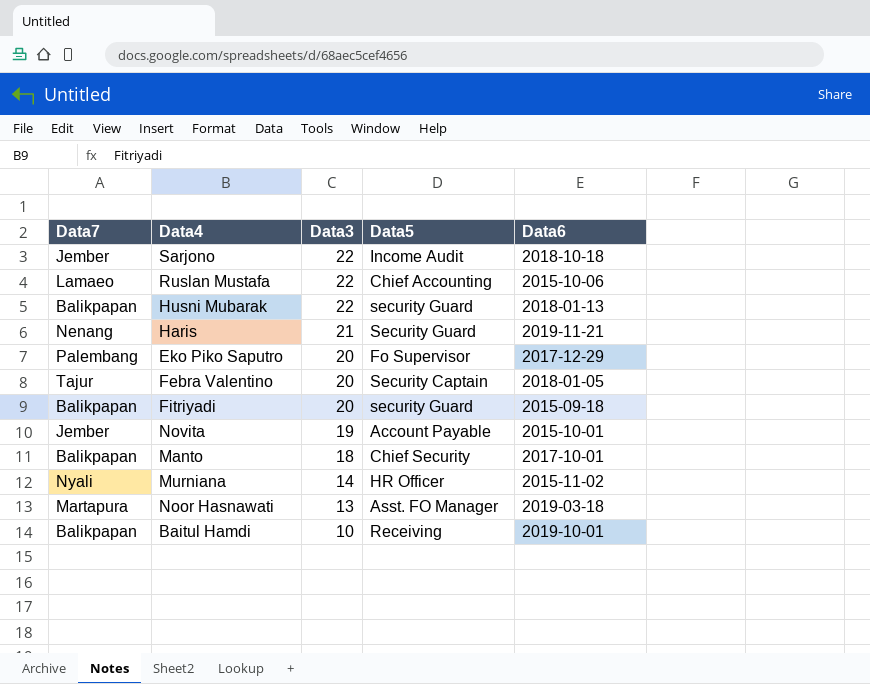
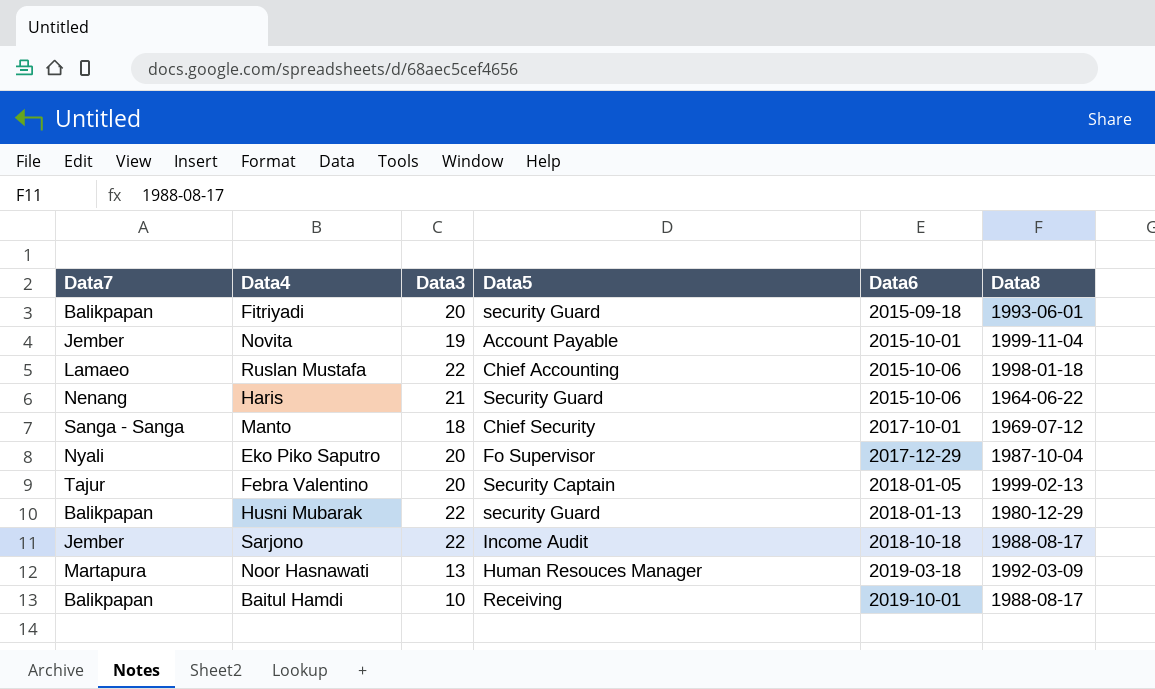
row order: Data3 descending -> Data6 ascending
column Data8 | position: none -> 6
row Murniana: Nyali | 14 | HR Officer | 2015-11-02 -> none
Haris | Data6: 2019-11-21 -> 2015-10-06
Manto | Data7: Balikpapan -> Sanga - Sanga
Eko Piko Saputro | Data7: Palembang -> Nyali
Noor Hasnawati | Data5: Asst. FO Manager -> Human Resouces Manager

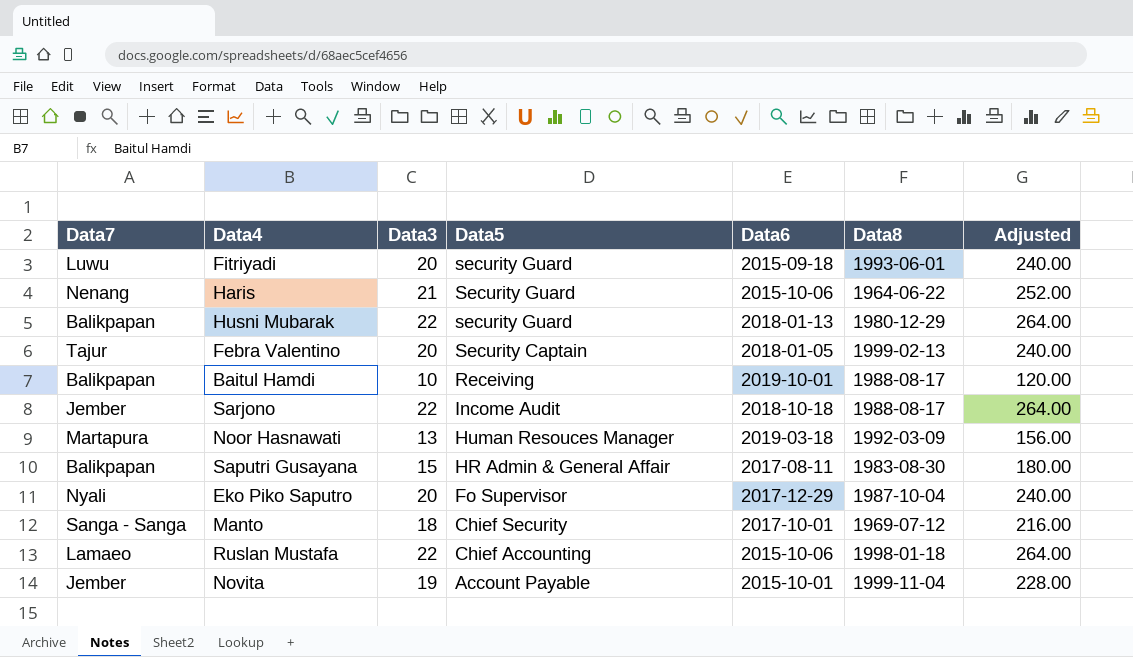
row order: Data6 ascending -> Data5 descending
column Adjusted | formula: none -> [Data3] * 12
Fitriyadi | Data7: Balikpapan -> Luwu
row Saputri Gusayana: none -> Balikpapan | 15 | HR Admin & General Affair | 2017-08-11 | 1983-08-30 | 180.00

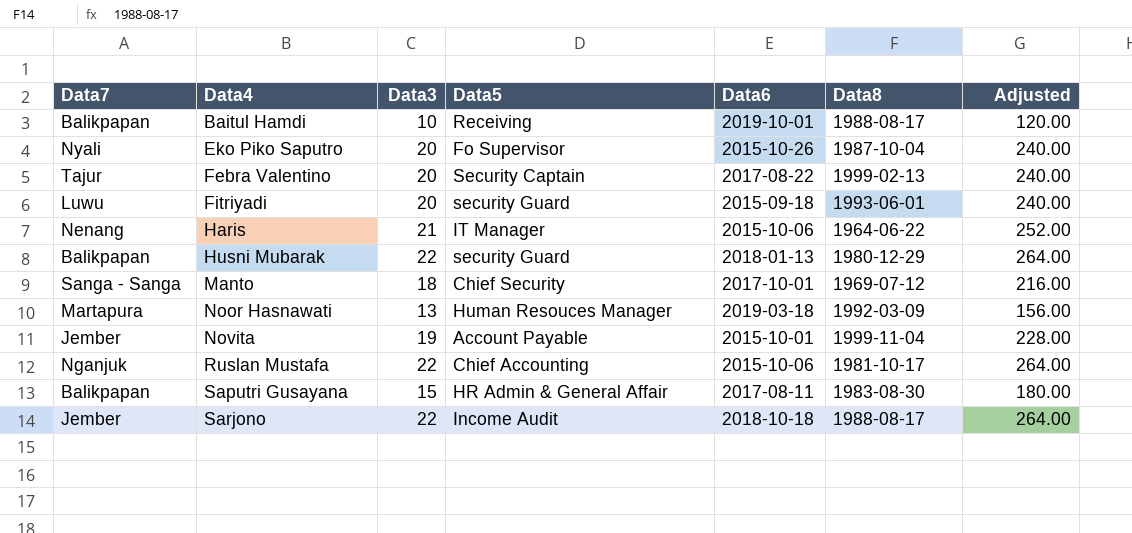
row order: Data5 descending -> Data4 ascending
Eko Piko Saputro | Data6: 2017-12-29 -> 2015-10-26
Febra Valentino | Data6: 2018-01-05 -> 2017-08-22
Haris | Data5: Security Guard -> IT Manager
Ruslan Mustafa | Data7: Lamaeo -> Nganjuk
Ruslan Mustafa | Data8: 1998-01-18 -> 1981-10-17

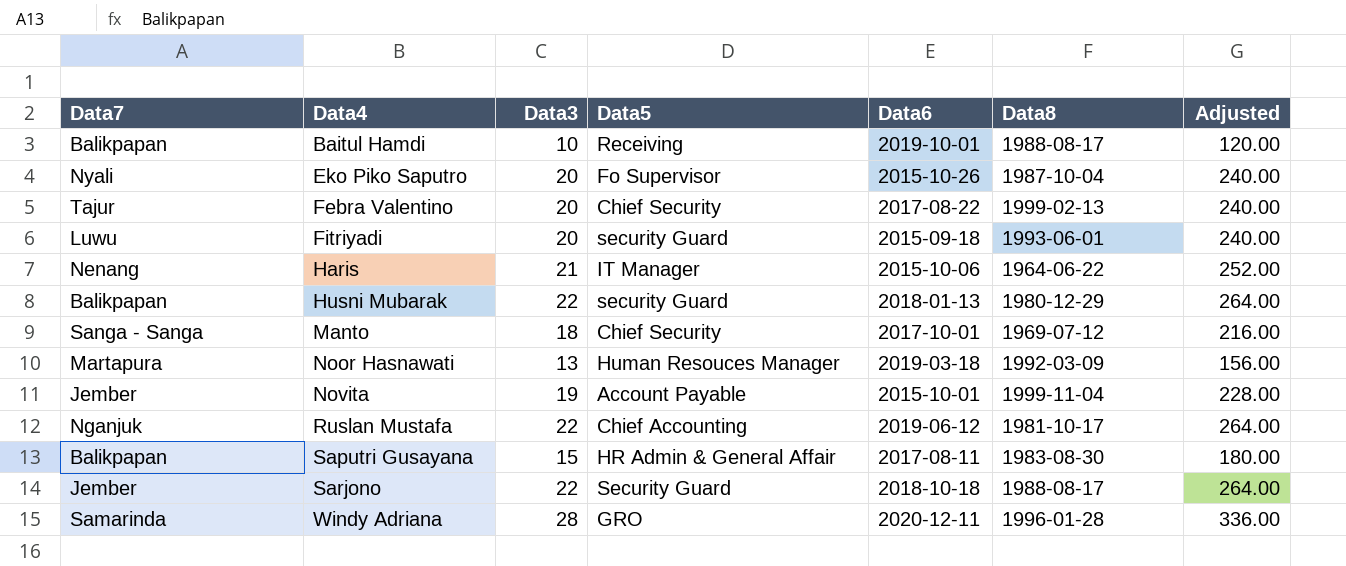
Febra Valentino | Data5: Security Captain -> Chief Security
Ruslan Mustafa | Data6: 2015-10-06 -> 2019-06-12
Sarjono | Data5: Income Audit -> Security Guard
row Windy Adriana: none -> Samarinda | 28 | GRO | 2020-12-11 | 1996-01-28 | 336.00

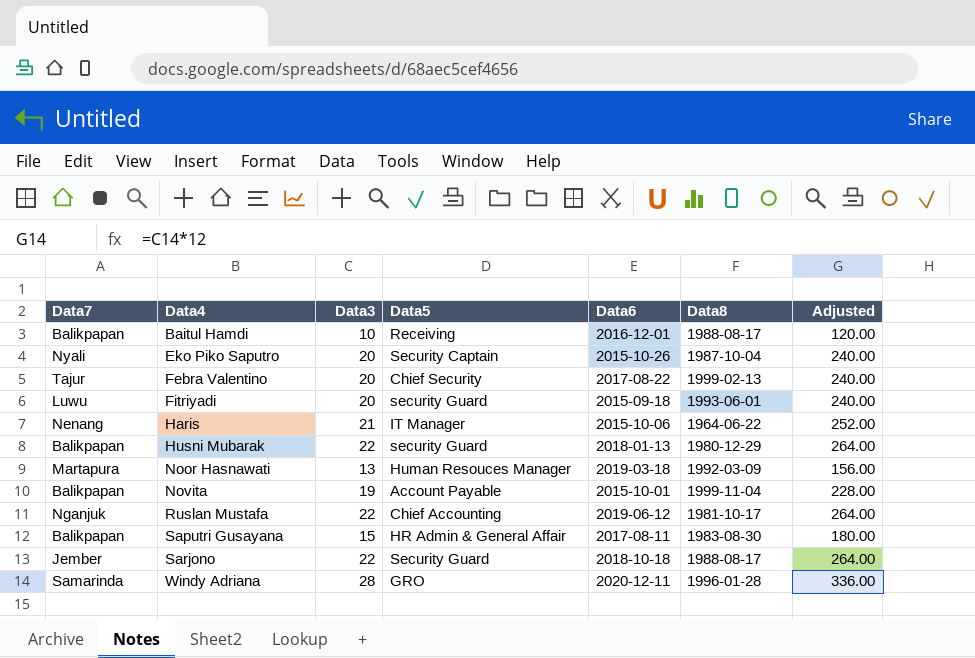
row Manto: Sanga - Sanga | 18 | Chief Security | 2017-10-01 | 1969-07-12 | 216.00 -> none
Baitul Hamdi | Data6: 2019-10-01 -> 2016-12-01
Eko Piko Saputro | Data5: Fo Supervisor -> Security Captain
Novita | Data7: Jember -> Balikpapan

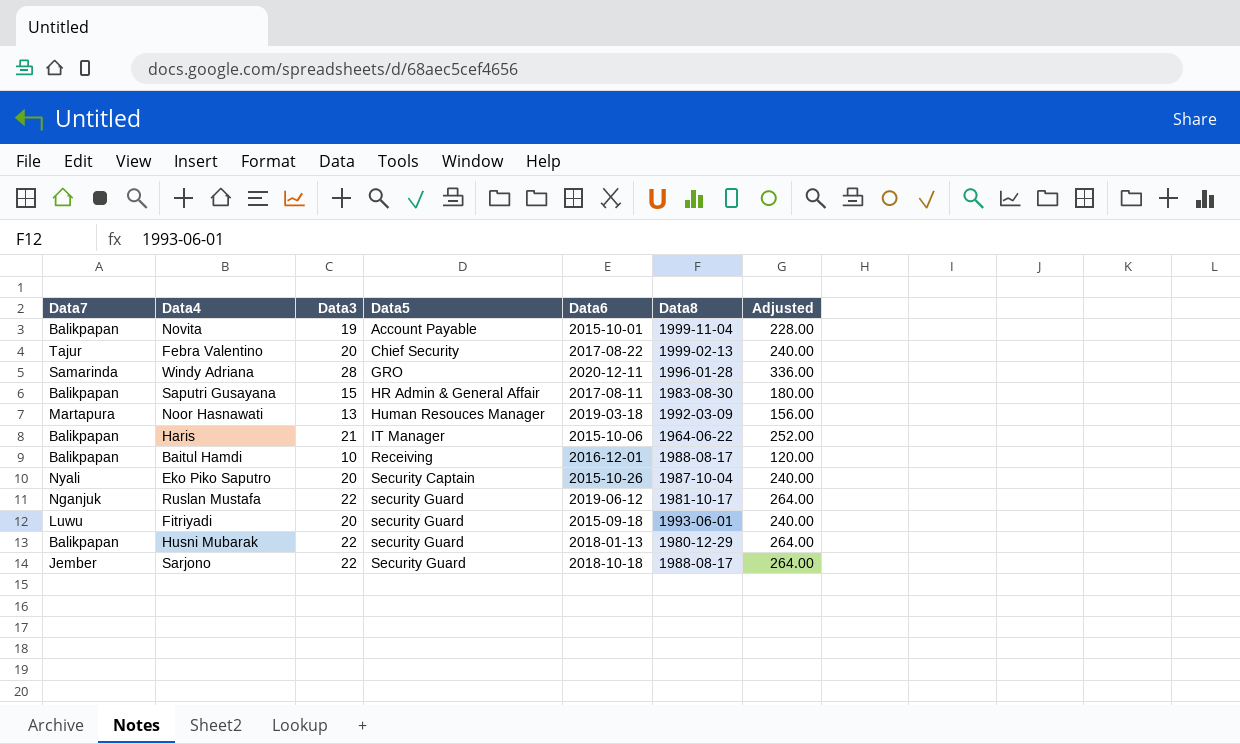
row order: Data4 ascending -> Data5 ascending
Haris | Data7: Nenang -> Balikpapan
Ruslan Mustafa | Data5: Chief Accounting -> security Guard

